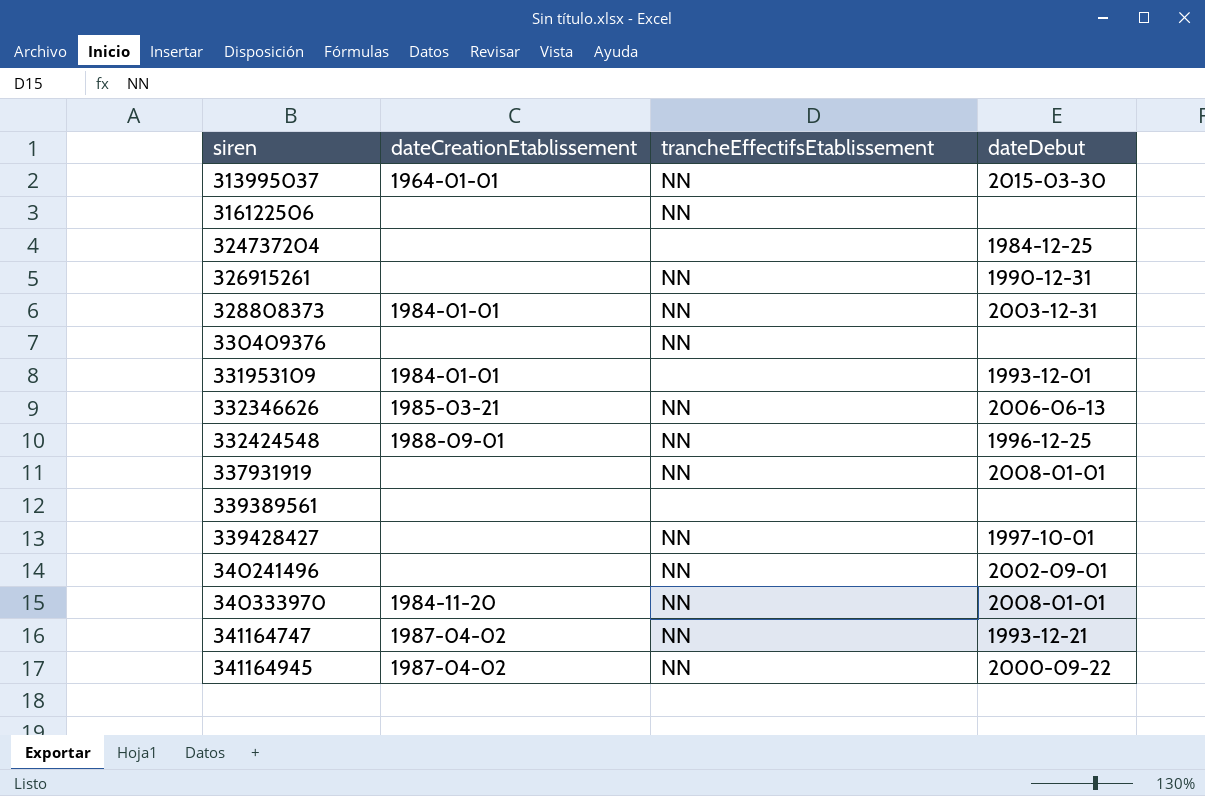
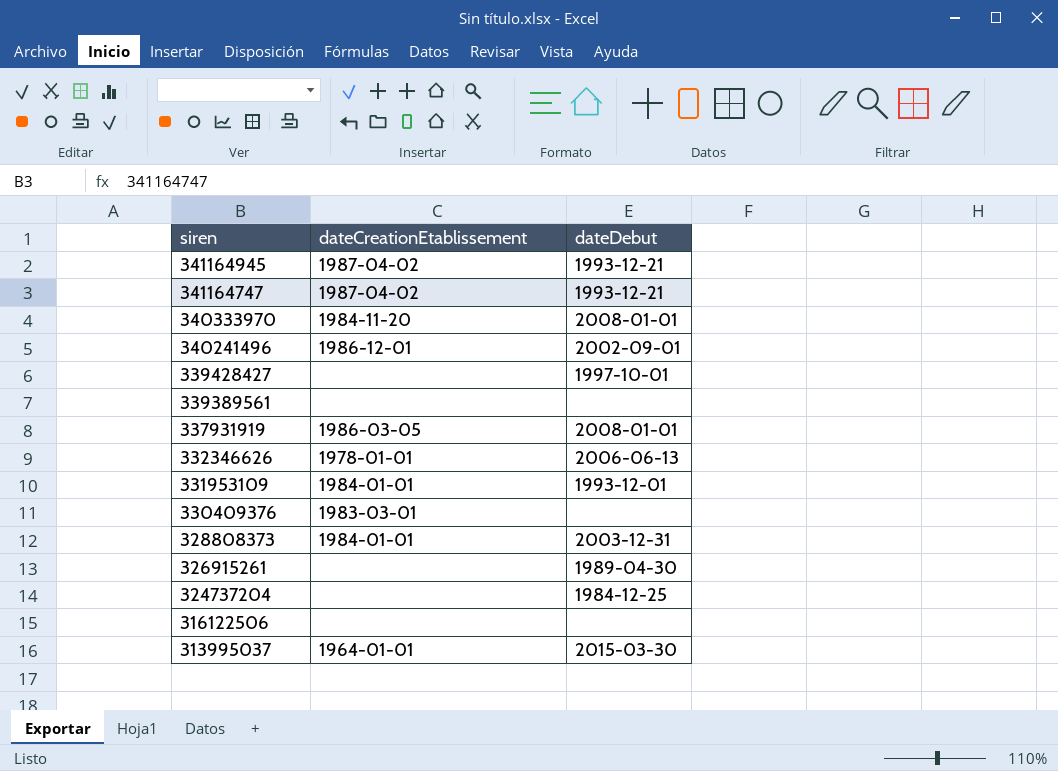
row order: siren ascending -> siren descending
column trancheEffectifsEtablissement | position: 3 -> none
row 332424548: 1988-09-01 | NN | 1996-12-25 -> none
341164945 | dateDebut: 2000-09-22 -> 1993-12-21
340241496 | dateCreationEtablissement: none -> 1986-12-01
337931919 | dateCreationEtablissement: none -> 1986-03-05
332346626 | dateCreationEtablissement: 1985-03-21 -> 1978-01-01
330409376 | dateCreationEtablissement: none -> 1983-03-01
326915261 | dateDebut: 1990-12-31 -> 1989-04-30

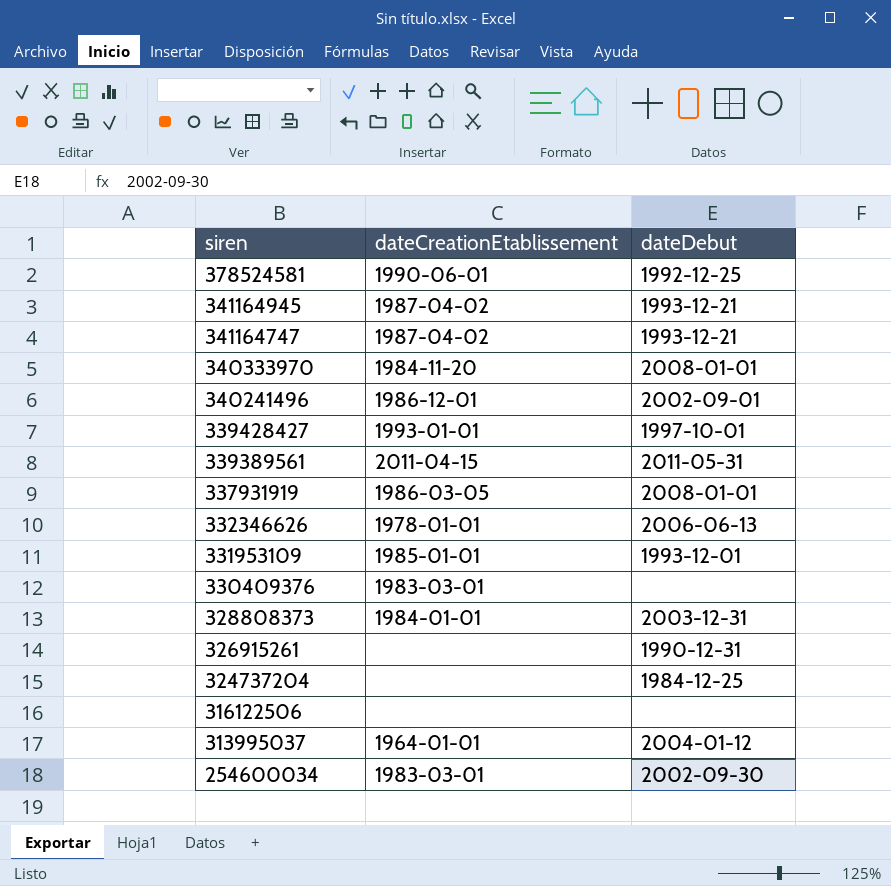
row 378524581: none -> 1990-06-01 | 1992-12-25
339428427 | dateCreationEtablissement: none -> 1993-01-01
339389561 | dateCreationEtablissement: none -> 2011-04-15
339389561 | dateDebut: none -> 2011-05-31
331953109 | dateCreationEtablissement: 1984-01-01 -> 1985-01-01
326915261 | dateDebut: 1989-04-30 -> 1990-12-31
313995037 | dateDebut: 2015-03-30 -> 2004-01-12
row 254600034: none -> 1983-03-01 | 2002-09-30

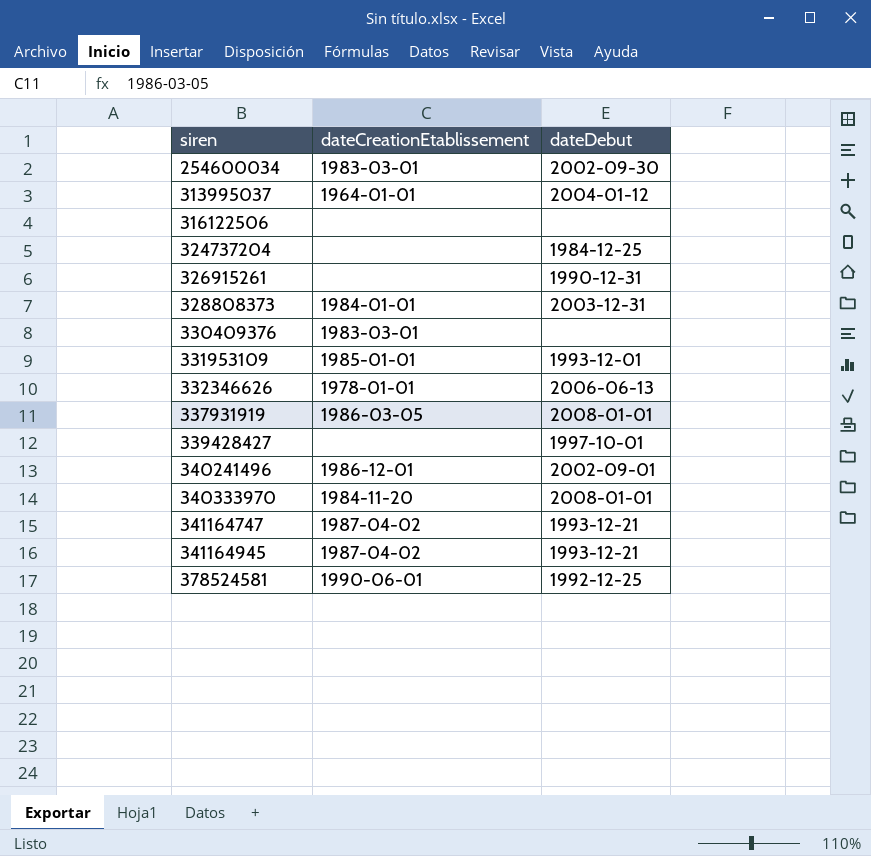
row order: siren descending -> siren ascending
row 339389561: 2011-04-15 | 2011-05-31 -> none
339428427 | dateCreationEtablissement: 1993-01-01 -> none

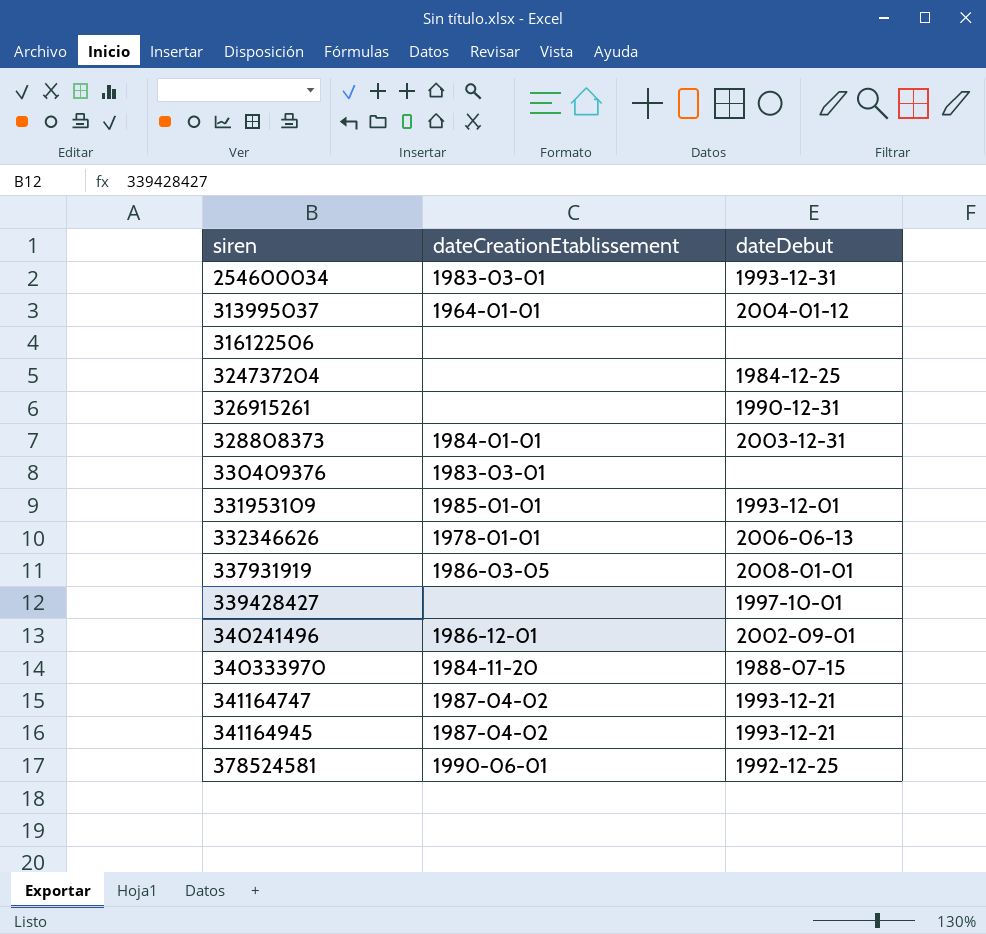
254600034 | dateDebut: 2002-09-30 -> 1993-12-31
340333970 | dateDebut: 2008-01-01 -> 1988-07-15

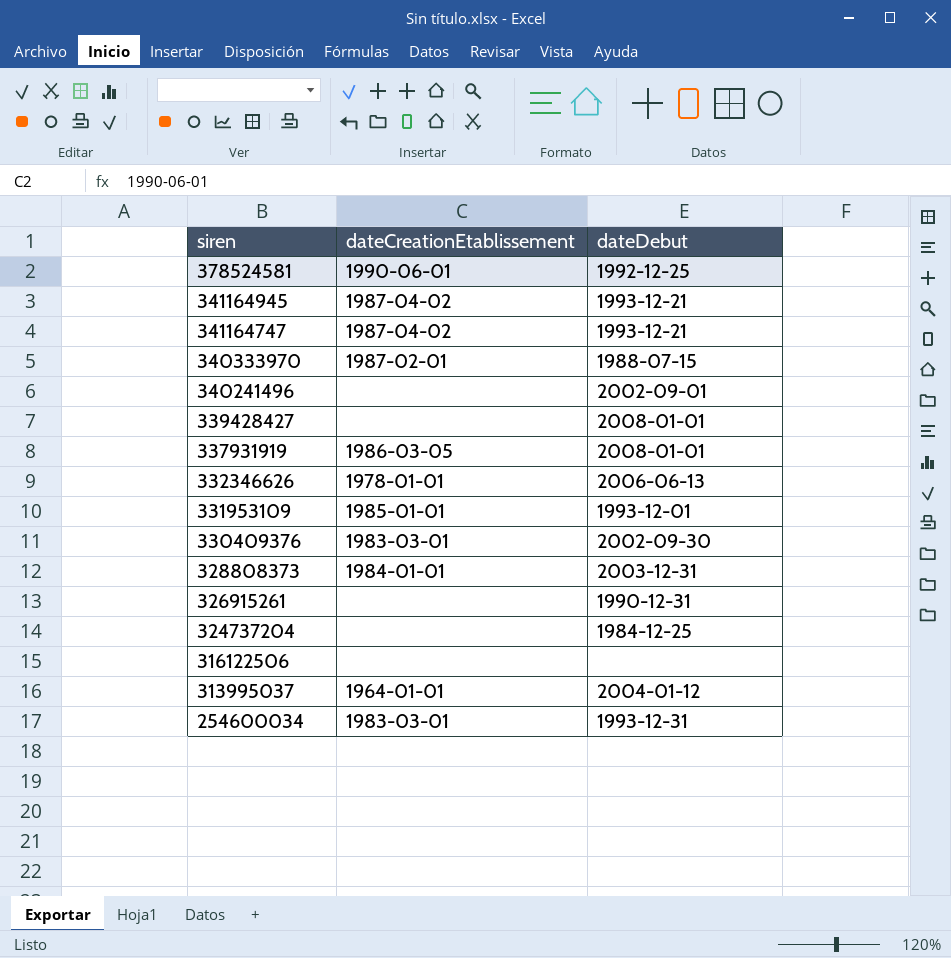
row order: siren ascending -> siren descending
340333970 | dateCreationEtablissement: 1984-11-20 -> 1987-02-01
340241496 | dateCreationEtablissement: 1986-12-01 -> none
339428427 | dateDebut: 1997-10-01 -> 2008-01-01
330409376 | dateDebut: none -> 2002-09-30

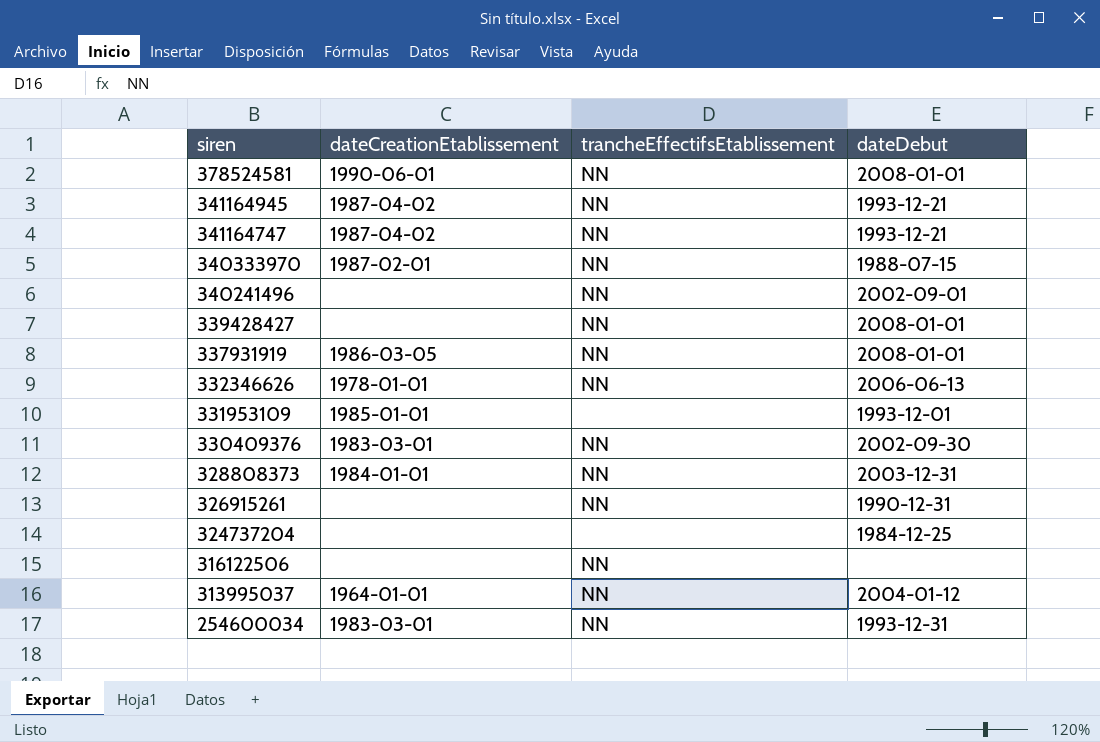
column trancheEffectifsEtablissement | position: none -> 3
378524581 | dateDebut: 1992-12-25 -> 2008-01-01

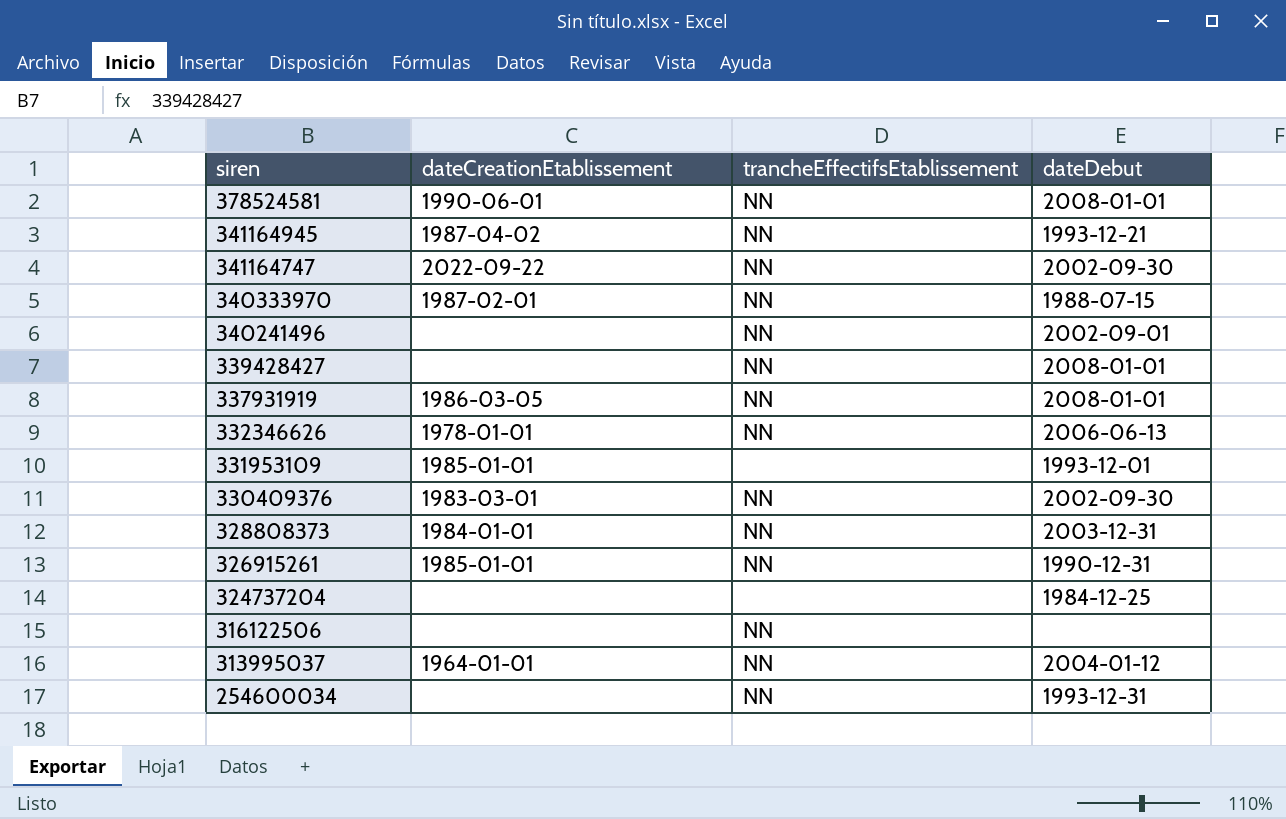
341164747 | dateCreationEtablissement: 1987-04-02 -> 2022-09-22
341164747 | dateDebut: 1993-12-21 -> 2002-09-30
326915261 | dateCreationEtablissement: none -> 1985-01-01
254600034 | dateCreationEtablissement: 1983-03-01 -> none

